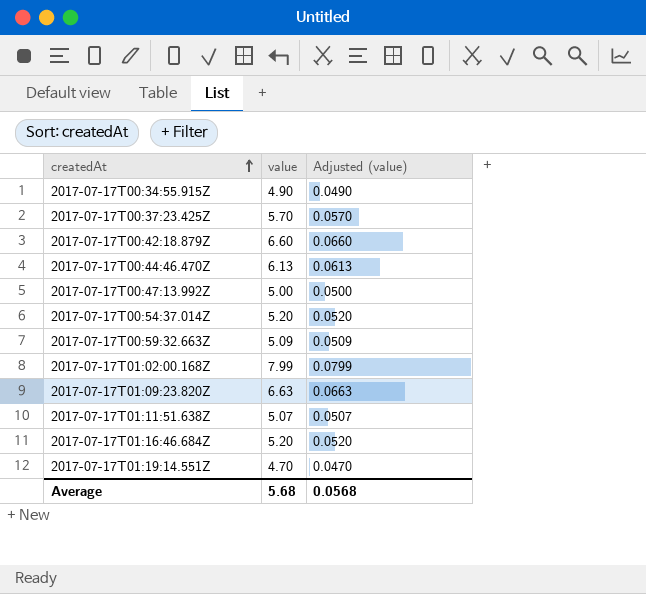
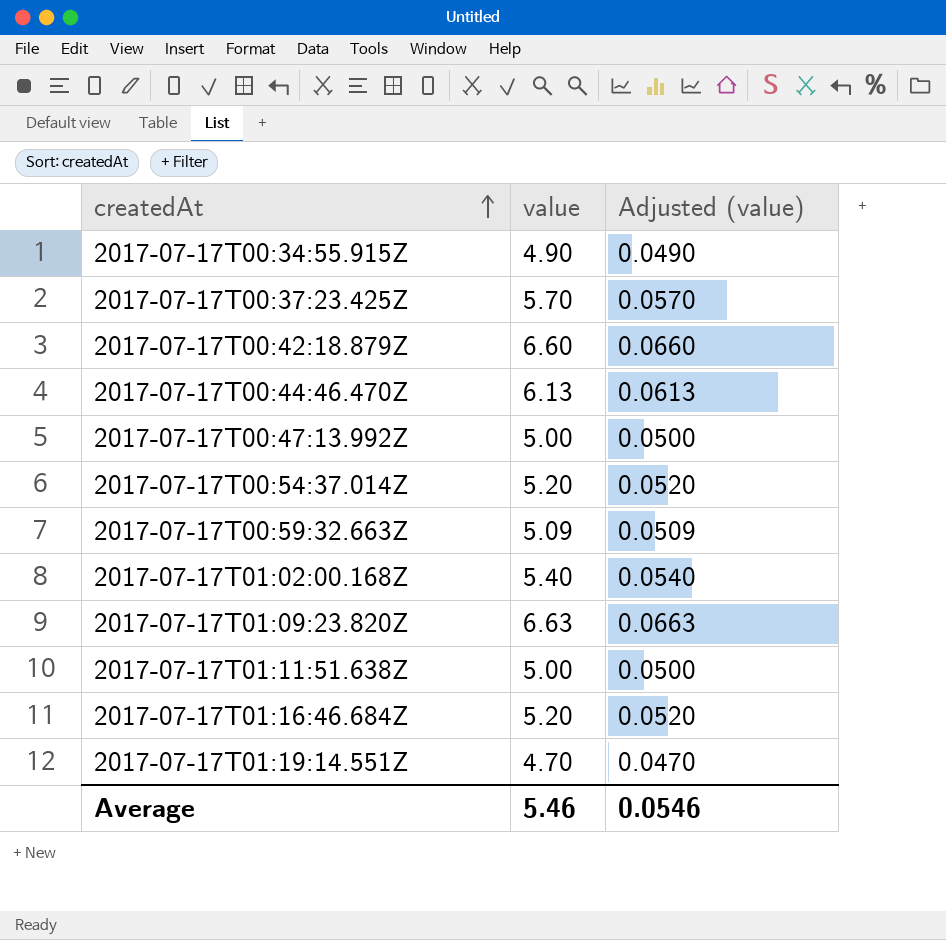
2017-07-17T01:02:00.168Z | value: 7.99 -> 5.40
2017-07-17T01:02:00.168Z | Adjusted (value): 0.0799 -> 0.0540
2017-07-17T01:11:51.638Z | value: 5.07 -> 5.00
2017-07-17T01:11:51.638Z | Adjusted (value): 0.0507 -> 0.0500
Average | value: 5.68 -> 5.46
Average | Adjusted (value): 0.0568 -> 0.0546

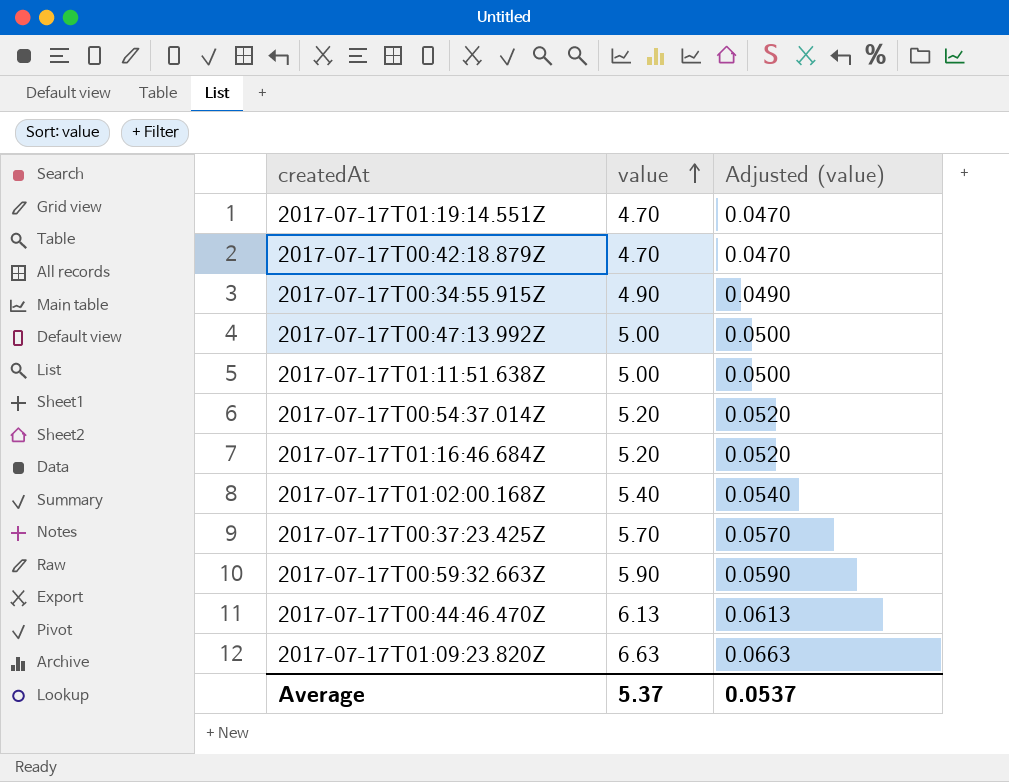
row order: createdAt ascending -> value ascending
2017-07-17T00:42:18.879Z | value: 6.60 -> 4.70
2017-07-17T00:42:18.879Z | Adjusted (value): 0.0660 -> 0.0470
2017-07-17T00:59:32.663Z | value: 5.09 -> 5.90
2017-07-17T00:59:32.663Z | Adjusted (value): 0.0509 -> 0.0590
Average | value: 5.46 -> 5.37
Average | Adjusted (value): 0.0546 -> 0.0537

